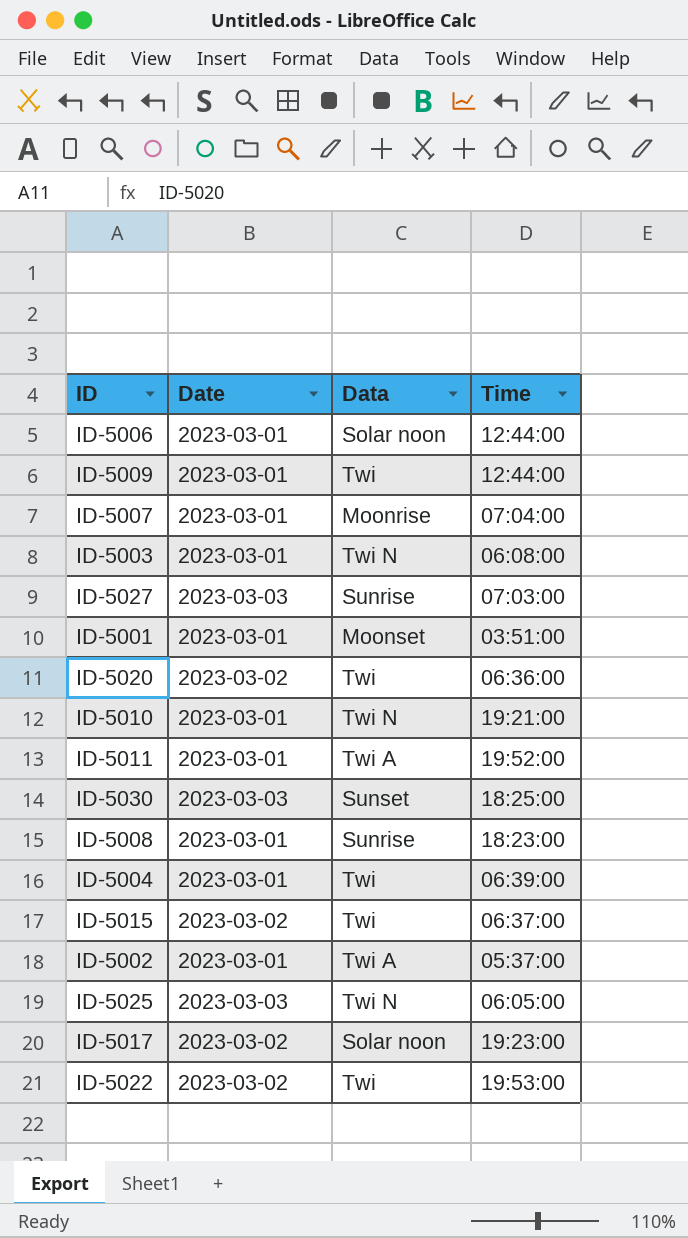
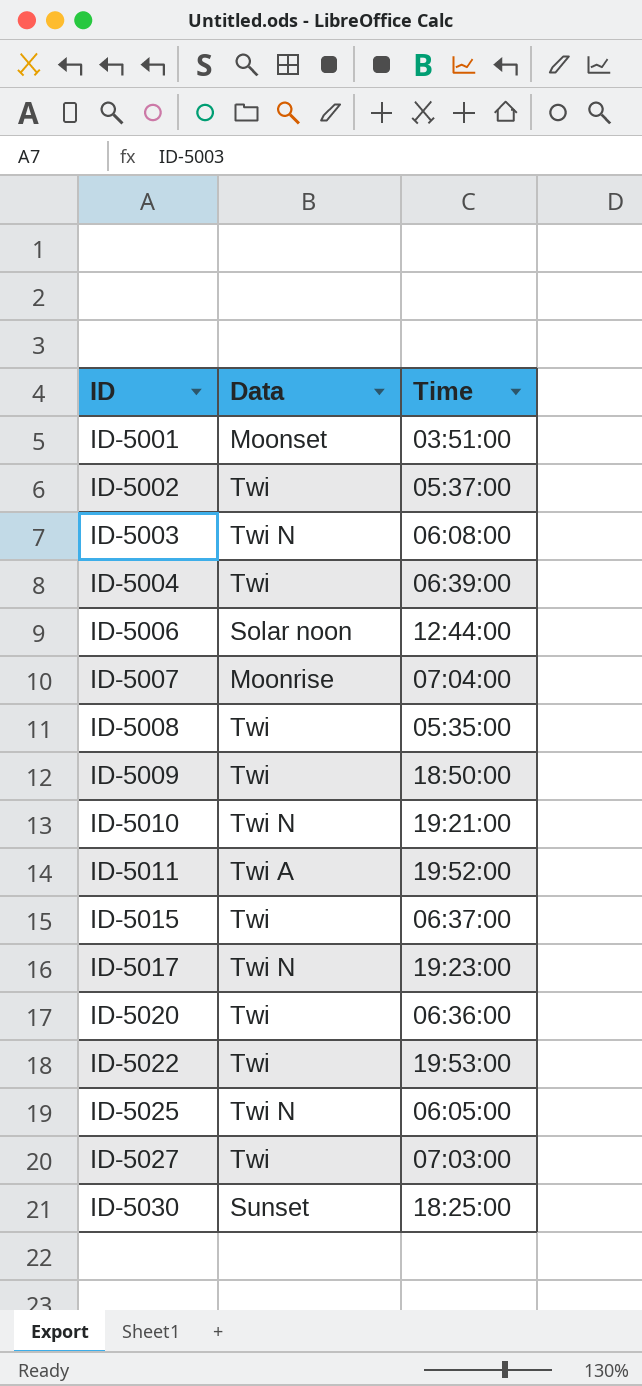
row order: none -> ID ascending
column Date | position: 2 -> none
ID-5002 | Data: Twi A -> Twi
ID-5008 | Data: Sunrise -> Twi
ID-5008 | Time: 18:23:00 -> 05:35:00
ID-5009 | Time: 12:44:00 -> 18:50:00
ID-5017 | Data: Solar noon -> Twi N
ID-5027 | Data: Sunrise -> Twi

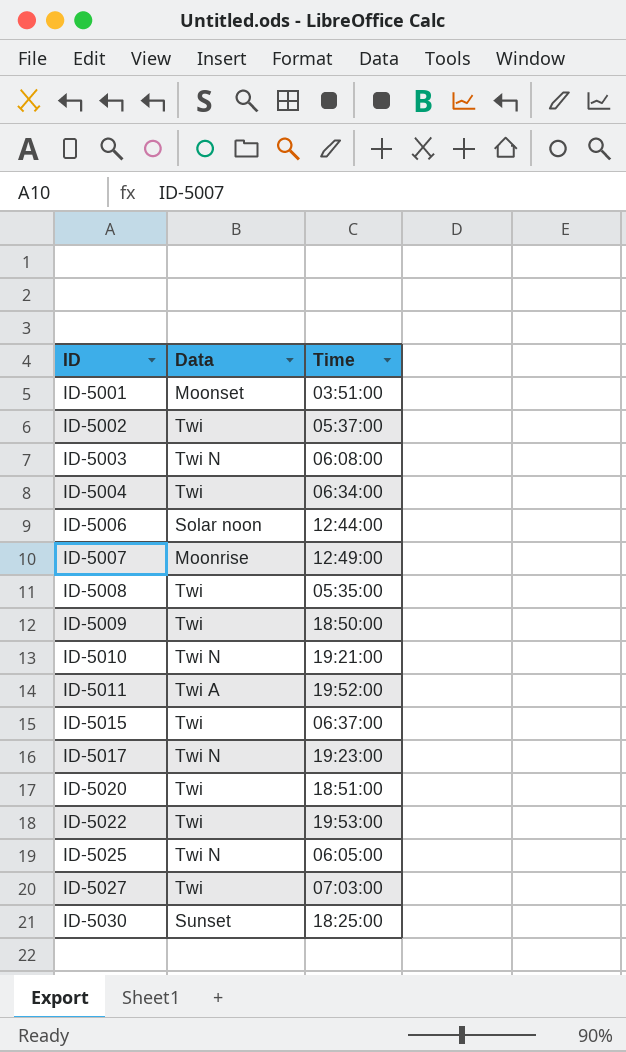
ID-5004 | Time: 06:39:00 -> 06:34:00
ID-5007 | Time: 07:04:00 -> 12:49:00
ID-5020 | Time: 06:36:00 -> 18:51:00

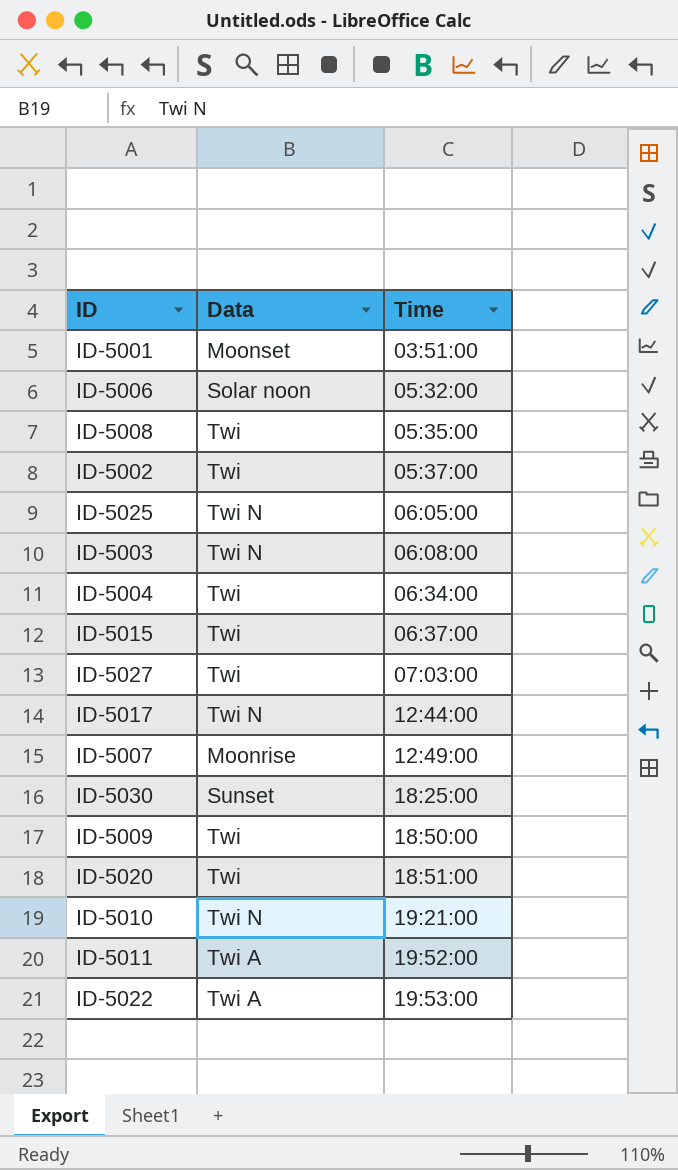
row order: ID ascending -> Time ascending
ID-5006 | Time: 12:44:00 -> 05:32:00
ID-5017 | Time: 19:23:00 -> 12:44:00
ID-5022 | Data: Twi -> Twi A

